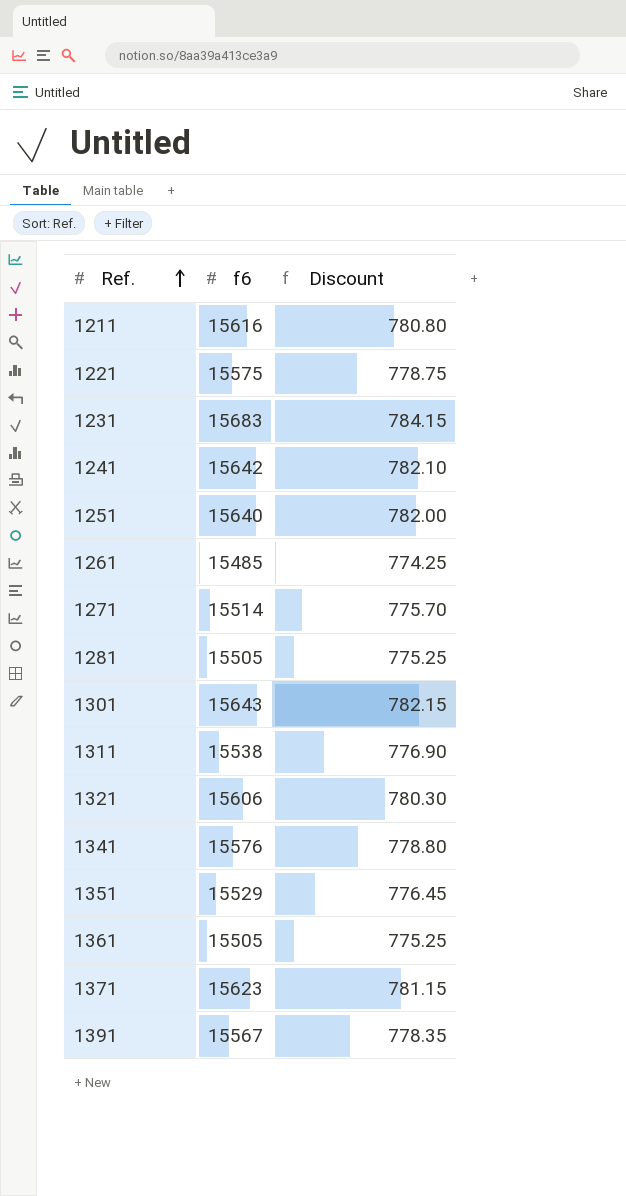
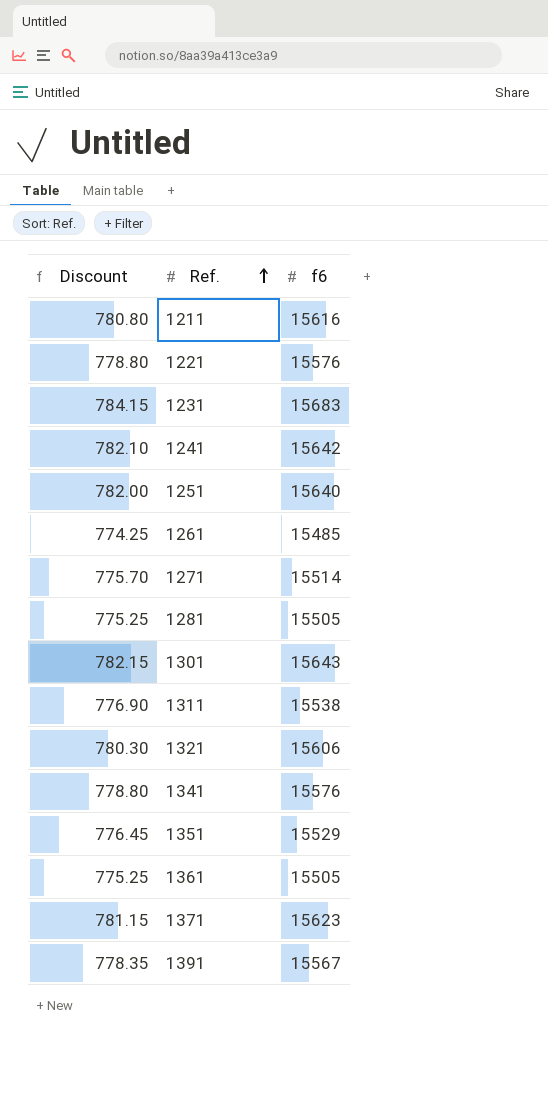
column Discount | position: 3 -> 1
1221 | Discount: 778.75 -> 778.80
1221 | f6: 15575 -> 15576

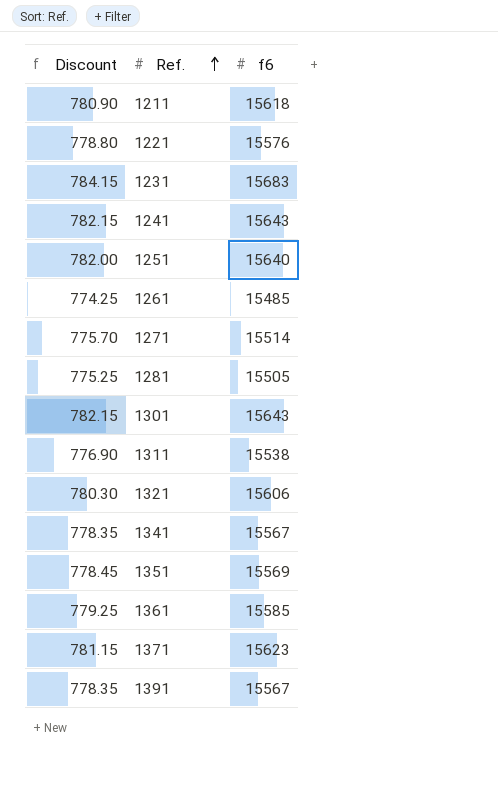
1211 | Discount: 780.80 -> 780.90
1211 | f6: 15616 -> 15618
1241 | Discount: 782.10 -> 782.15
1241 | f6: 15642 -> 15643
1341 | Discount: 778.80 -> 778.35
1341 | f6: 15576 -> 15567
1351 | Discount: 776.45 -> 778.45
1351 | f6: 15529 -> 15569
1361 | Discount: 775.25 -> 779.25
1361 | f6: 15505 -> 15585

